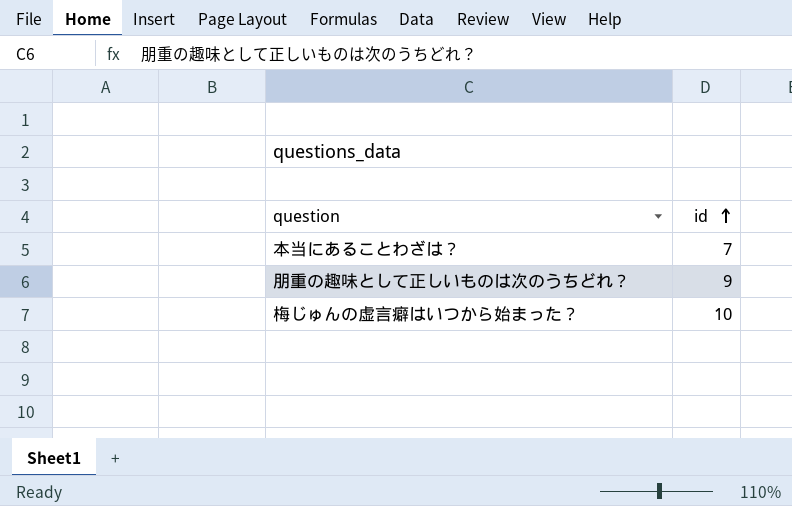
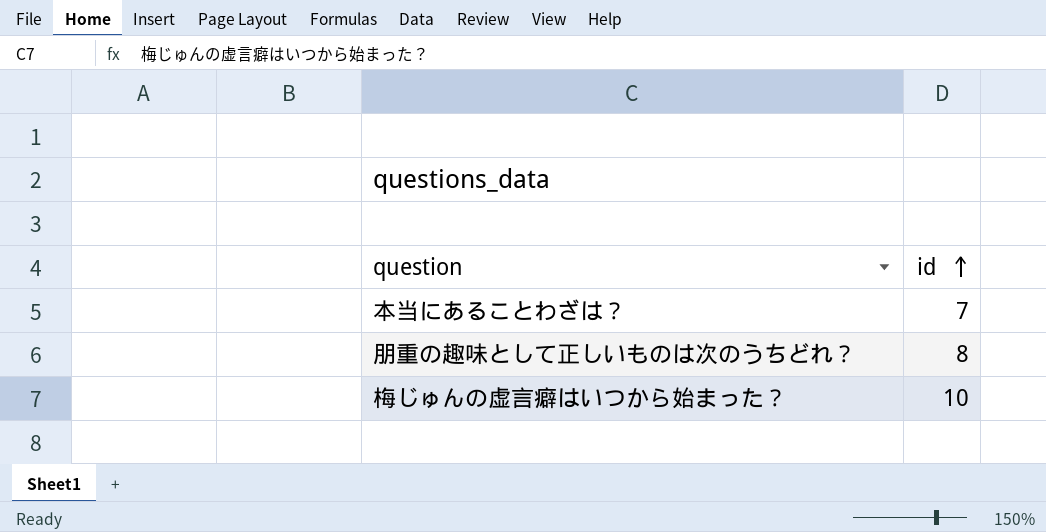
朋重の趣味として正しいものは次のうちどれ？ | id: 9 -> 8

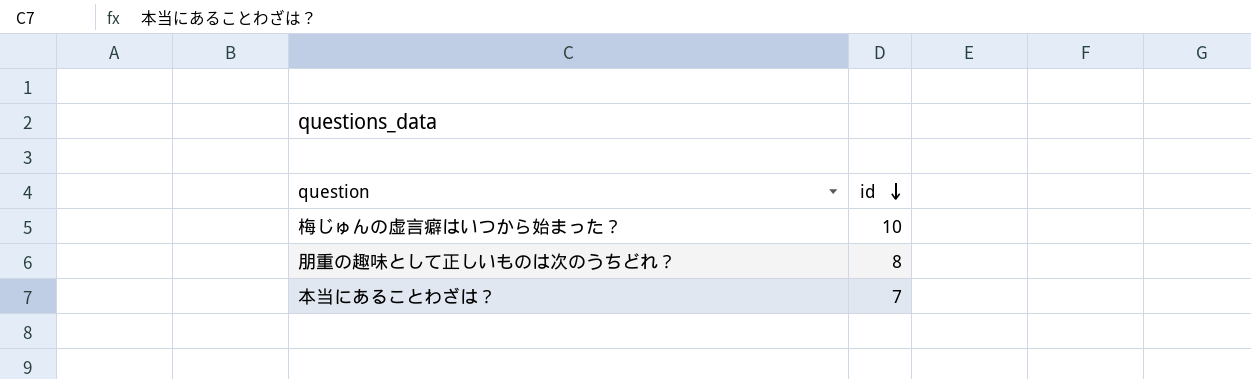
row order: id ascending -> id descending

